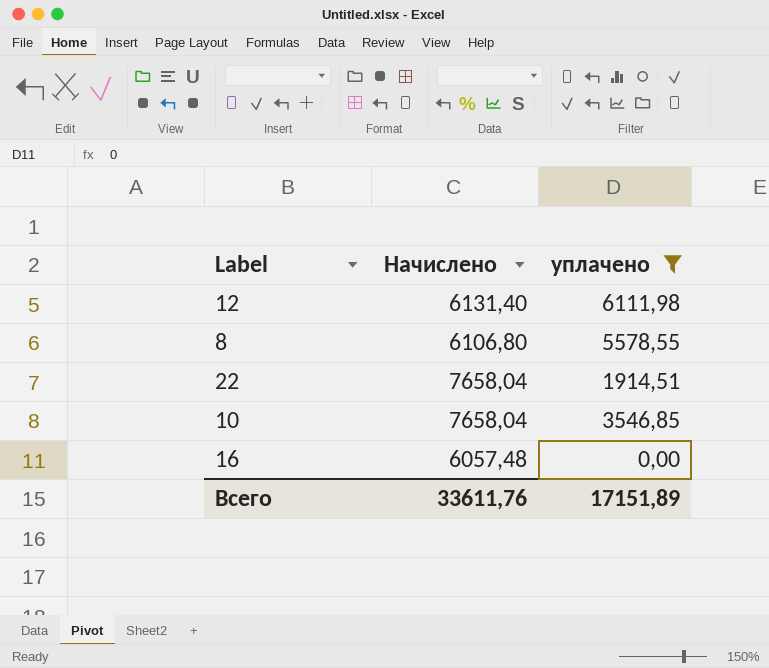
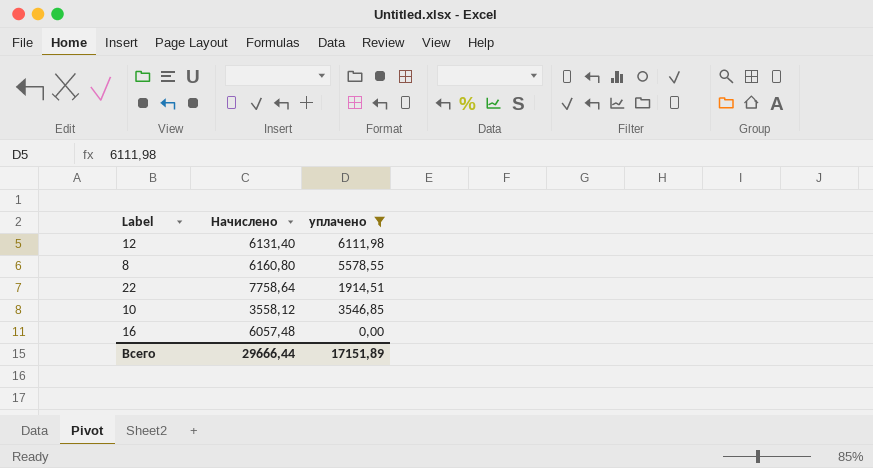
8 | Начислено: 6106,80 -> 6160,80
22 | Начислено: 7658,04 -> 7758,64
10 | Начислено: 7658,04 -> 3558,12
Всего | Начислено: 33611,76 -> 29666,44

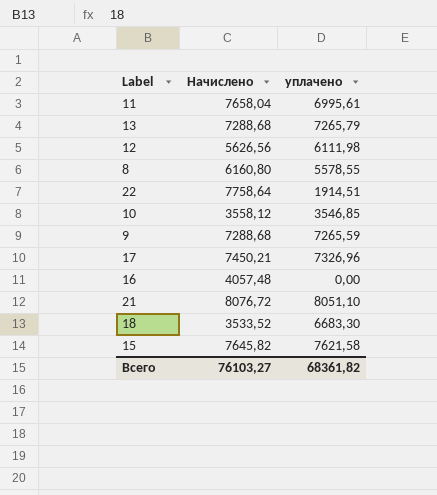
filter: уплачено <= 6111,98 -> none
12 | Начислено: 6131,40 -> 5626,56
16 | Начислено: 6057,48 -> 4057,48
Всего | Начислено: 29666,44 -> 76103,27
Всего | уплачено: 17151,89 -> 68361,82

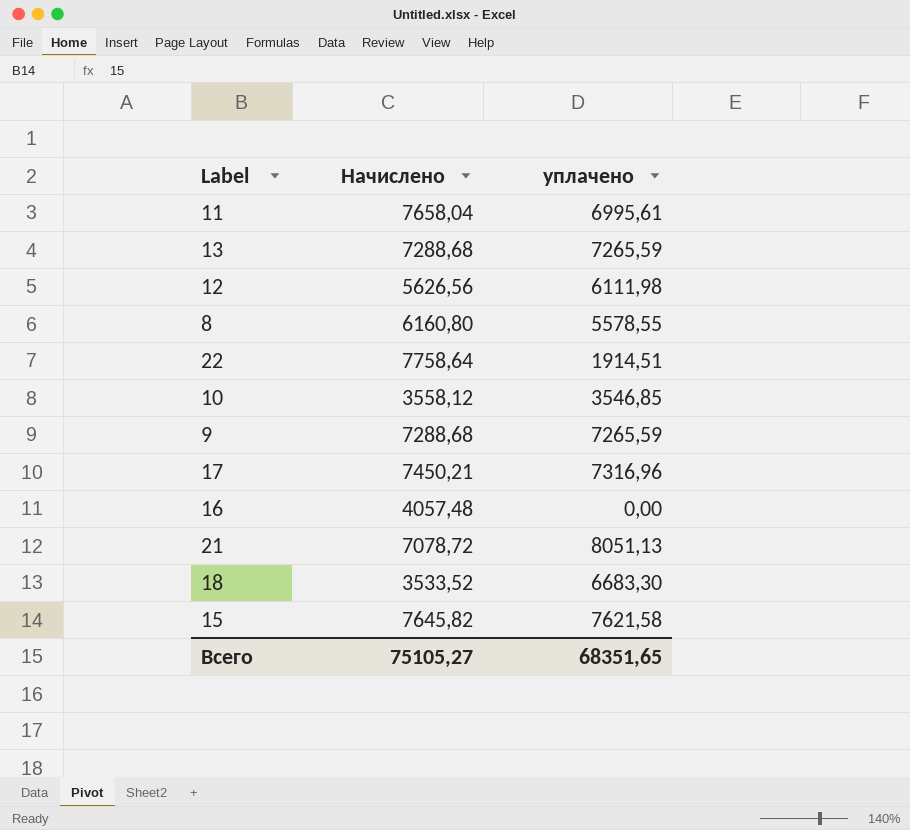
13 | уплачено: 7265,79 -> 7265,59
17 | уплачено: 7326,96 -> 7316,96
21 | Начислено: 8076,72 -> 7078,72
21 | уплачено: 8051,10 -> 8051,13
Всего | Начислено: 76103,27 -> 75105,27
Всего | уплачено: 68361,82 -> 68351,65

